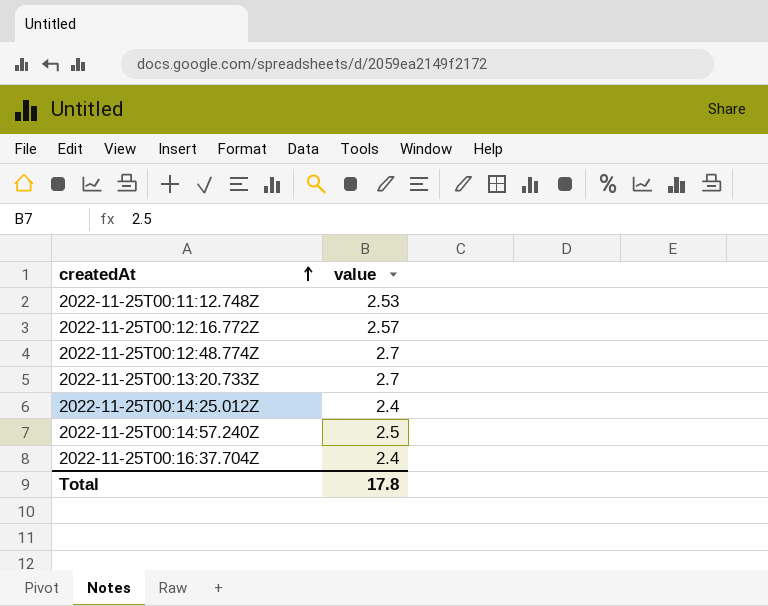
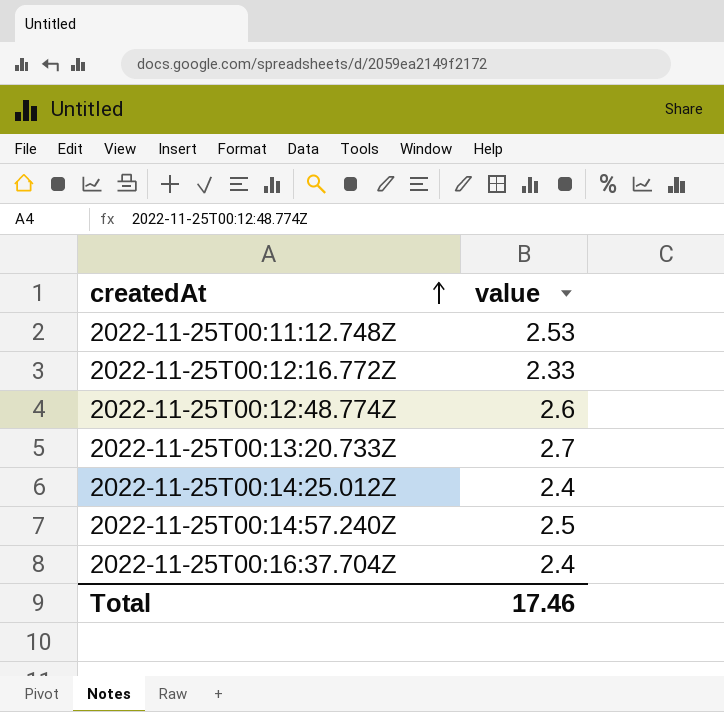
2022-11-25T00:12:16.772Z | value: 2.57 -> 2.33
2022-11-25T00:12:48.774Z | value: 2.7 -> 2.6
Total | value: 17.8 -> 17.46

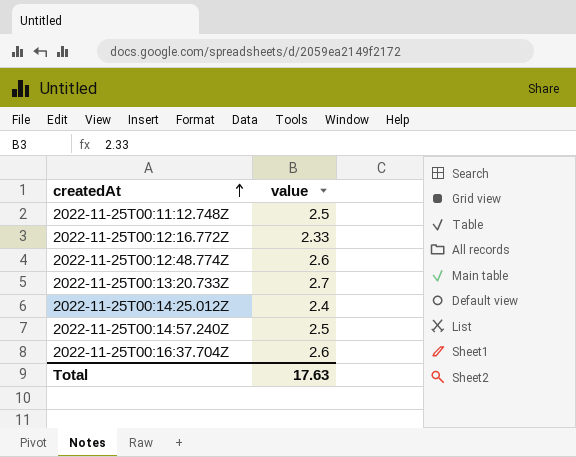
2022-11-25T00:11:12.748Z | value: 2.53 -> 2.5
2022-11-25T00:16:37.704Z | value: 2.4 -> 2.6
Total | value: 17.46 -> 17.63

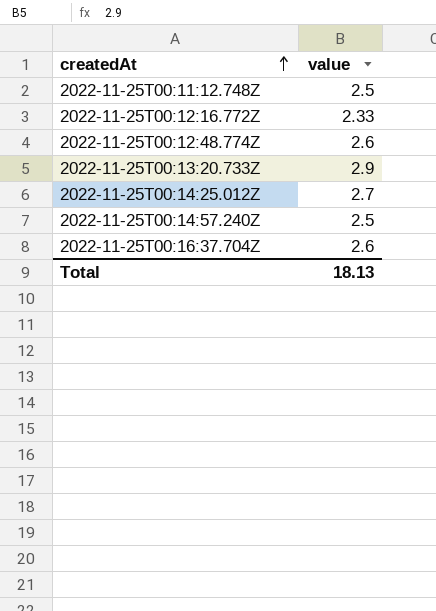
2022-11-25T00:13:20.733Z | value: 2.7 -> 2.9
2022-11-25T00:14:25.012Z | value: 2.4 -> 2.7
Total | value: 17.63 -> 18.13

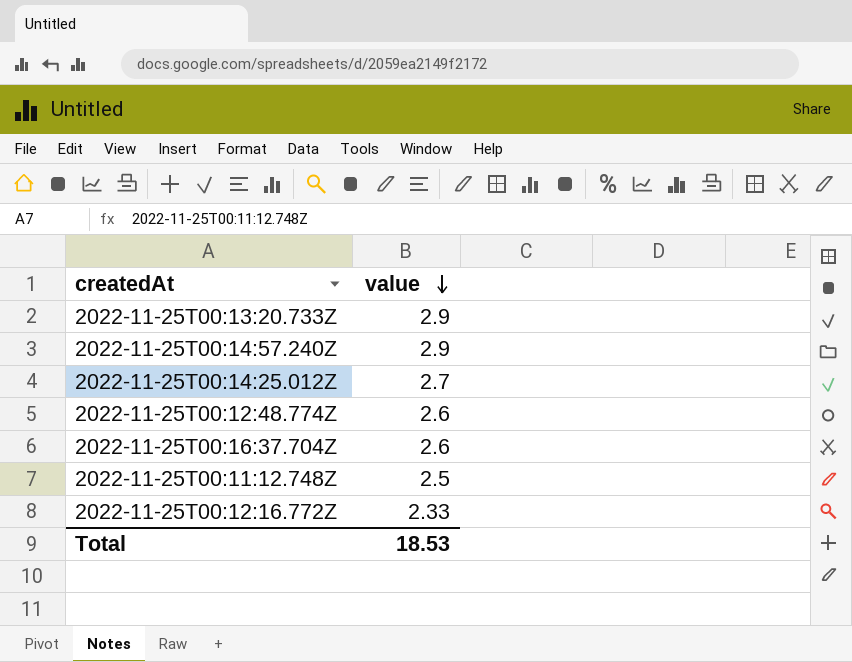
row order: createdAt ascending -> value descending
2022-11-25T00:14:57.240Z | value: 2.5 -> 2.9
Total | value: 18.13 -> 18.53

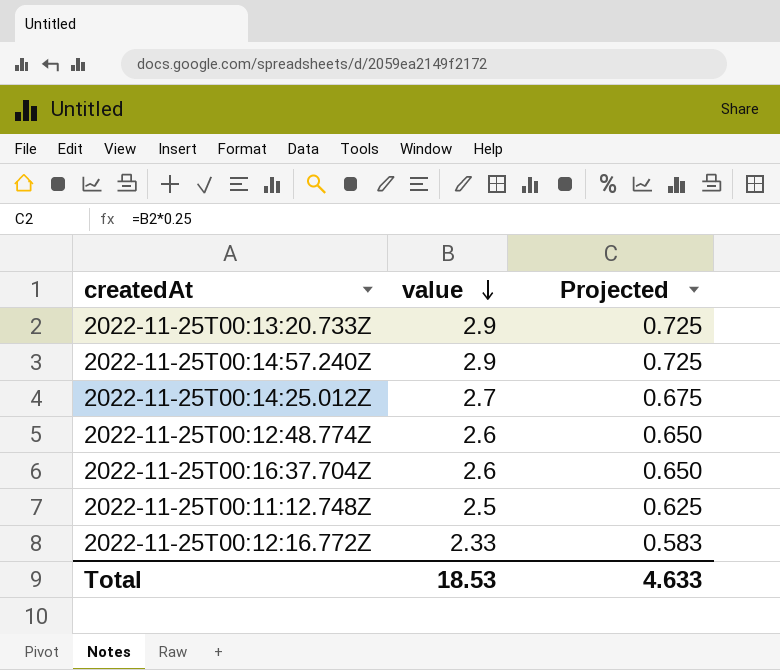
column Projected | formula: none -> [value] * 0.25

